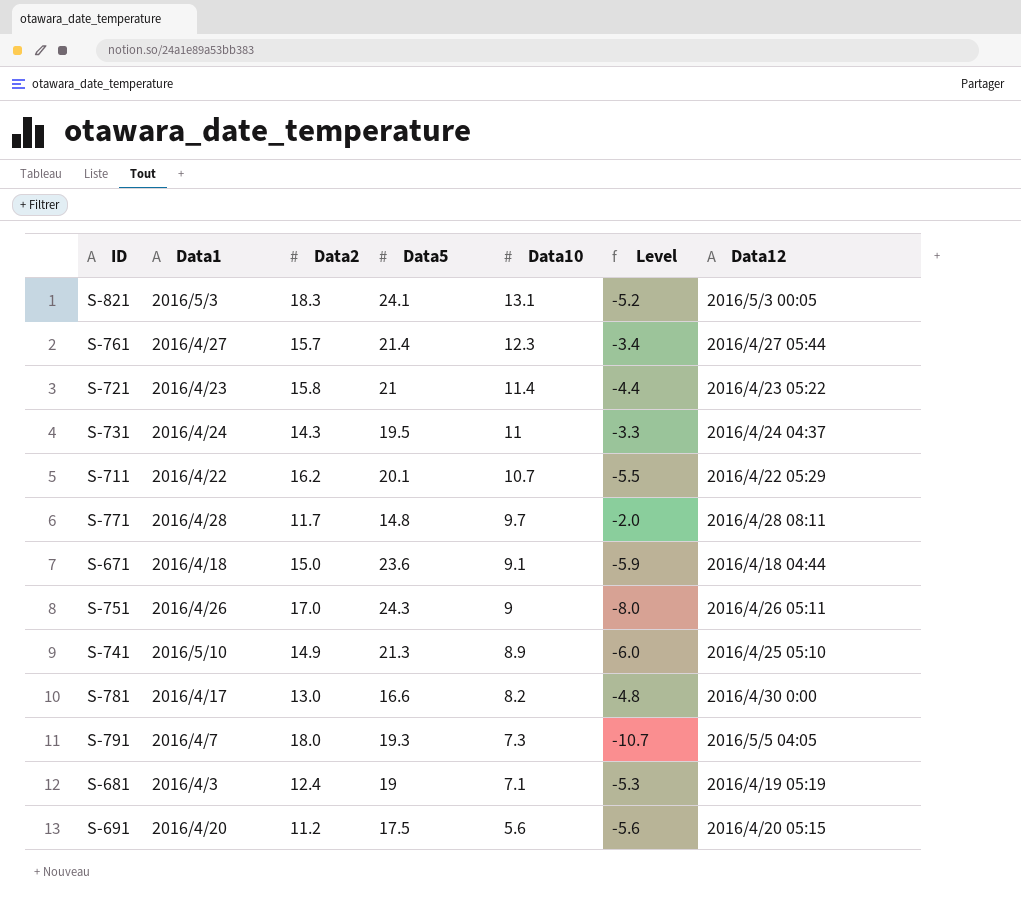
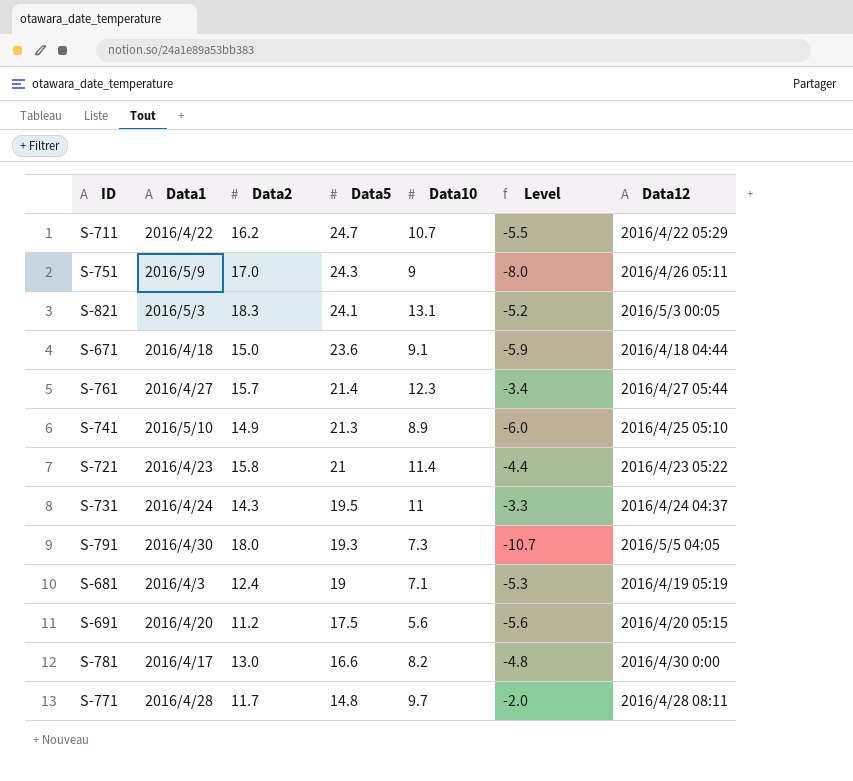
row order: Data10 descending -> Data5 descending
S-711 | Data5: 20.1 -> 24.7
S-751 | Data1: 2016/4/26 -> 2016/5/9
S-791 | Data1: 2016/4/7 -> 2016/4/30

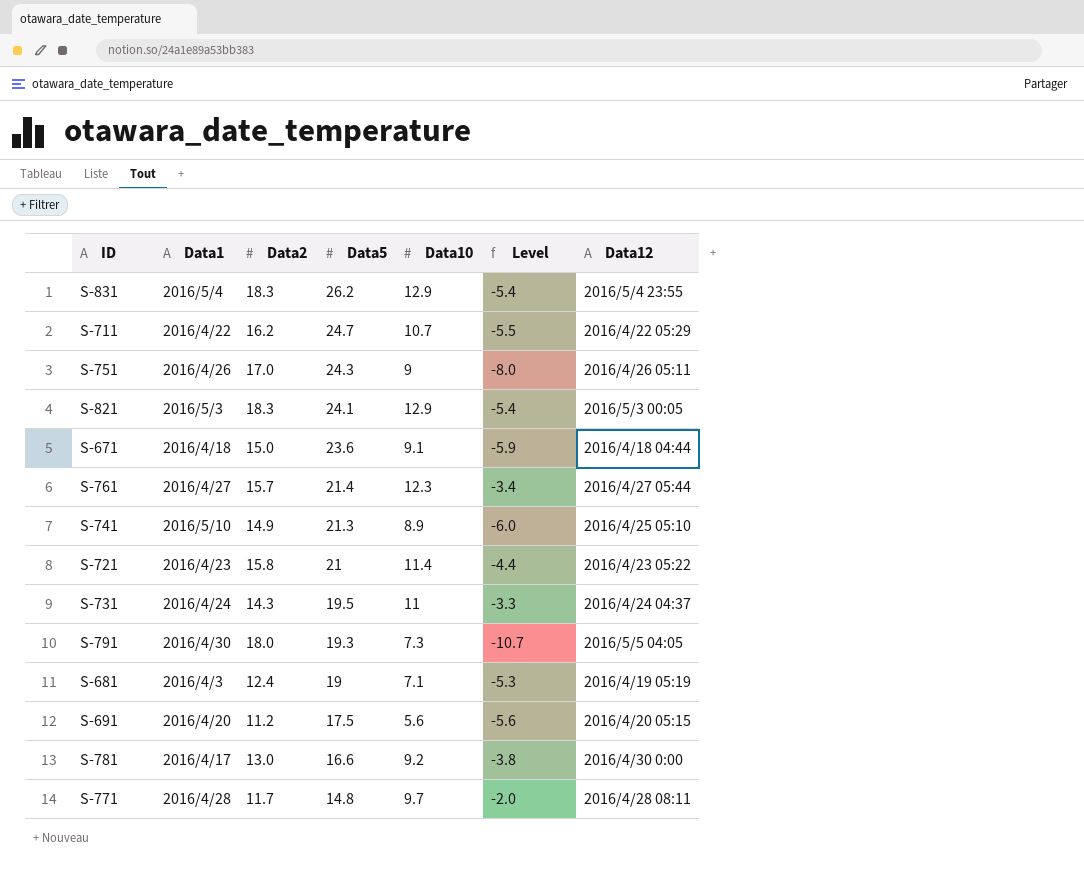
row S-831: none -> 2016/5/4 | 18.3 | 26.2 | 12.9 | -5.4 | 2016/5/4 23:55
S-751 | Data1: 2016/5/9 -> 2016/4/26
S-821 | Data10: 13.1 -> 12.9
S-821 | Level: -5.2 -> -5.4
S-781 | Data10: 8.2 -> 9.2
S-781 | Level: -4.8 -> -3.8

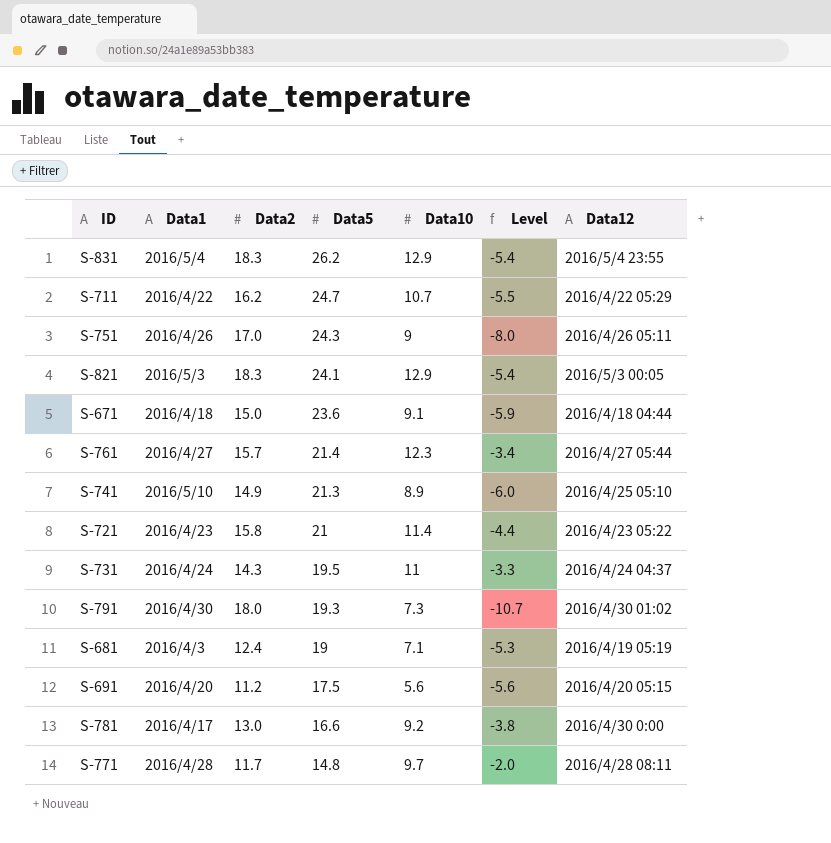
S-791 | Data12: 2016/5/5 04:05 -> 2016/4/30 01:02

